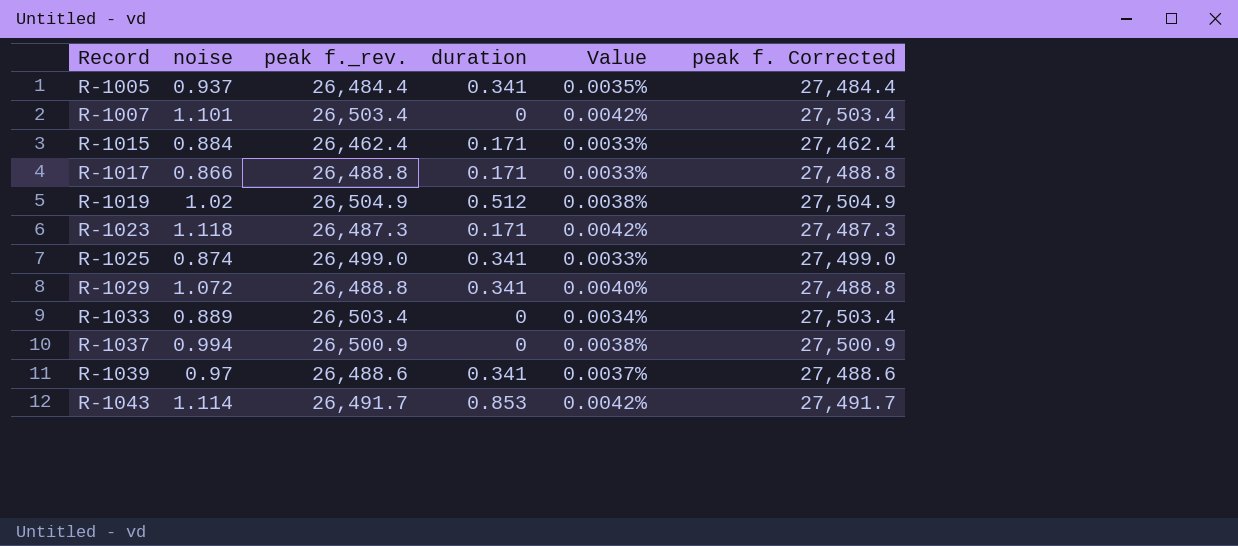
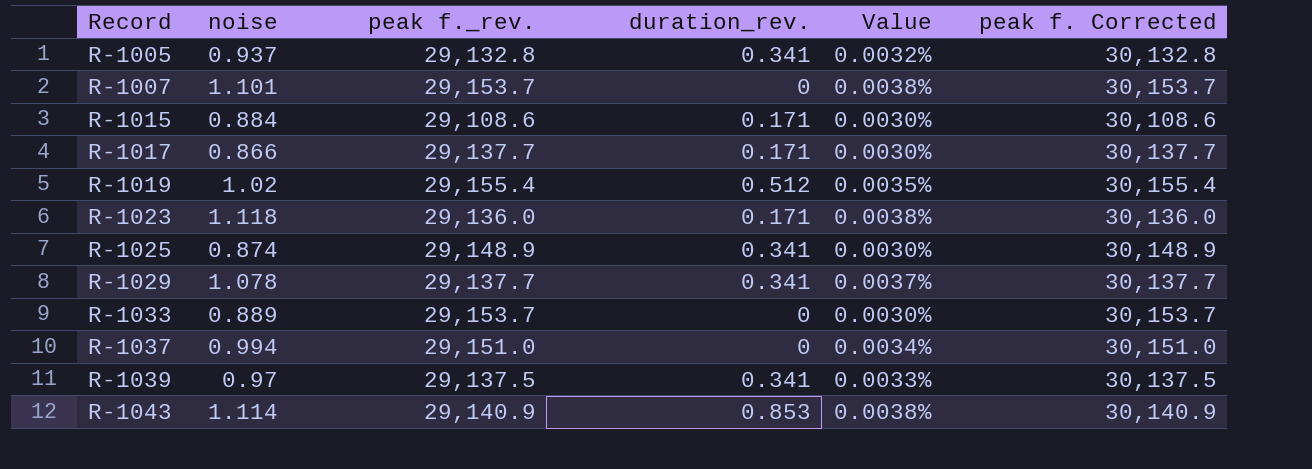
column name: duration -> duration_rev.
R-1005 | peak f._rev.: 26,484.4 -> 29,132.8
R-1005 | Value: 0.0035% -> 0.0032%
R-1005 | peak f. Corrected: 27,484.4 -> 30,132.8
R-1007 | peak f._rev.: 26,503.4 -> 29,153.7
R-1007 | Value: 0.0042% -> 0.0038%
R-1007 | peak f. Corrected: 27,503.4 -> 30,153.7
R-1015 | peak f._rev.: 26,462.4 -> 29,108.6
R-1015 | Value: 0.0033% -> 0.0030%
R-1015 | peak f. Corrected: 27,462.4 -> 30,108.6
R-1017 | peak f._rev.: 26,488.8 -> 29,137.7
R-1017 | Value: 0.0033% -> 0.0030%
R-1017 | peak f. Corrected: 27,488.8 -> 30,137.7
R-1019 | peak f._rev.: 26,504.9 -> 29,155.4
R-1019 | Value: 0.0038% -> 0.0035%
R-1019 | peak f. Corrected: 27,504.9 -> 30,155.4
R-1023 | peak f._rev.: 26,487.3 -> 29,136.0
R-1023 | Value: 0.0042% -> 0.0038%
R-1023 | peak f. Corrected: 27,487.3 -> 30,136.0
R-1025 | peak f._rev.: 26,499.0 -> 29,148.9
R-1025 | Value: 0.0033% -> 0.0030%
R-1025 | peak f. Corrected: 27,499.0 -> 30,148.9
R-1029 | noise: 1.072 -> 1.078
R-1029 | peak f._rev.: 26,488.8 -> 29,137.7
R-1029 | Value: 0.0040% -> 0.0037%
R-1029 | peak f. Corrected: 27,488.8 -> 30,137.7
R-1033 | peak f._rev.: 26,503.4 -> 29,153.7
R-1033 | Value: 0.0034% -> 0.0030%
R-1033 | peak f. Corrected: 27,503.4 -> 30,153.7
R-1037 | peak f._rev.: 26,500.9 -> 29,151.0
R-1037 | Value: 0.0038% -> 0.0034%
R-1037 | peak f. Corrected: 27,500.9 -> 30,151.0
R-1039 | peak f._rev.: 26,488.6 -> 29,137.5
R-1039 | Value: 0.0037% -> 0.0033%
R-1039 | peak f. Corrected: 27,488.6 -> 30,137.5
R-1043 | peak f._rev.: 26,491.7 -> 29,140.9
R-1043 | Value: 0.0042% -> 0.0038%
R-1043 | peak f. Corrected: 27,491.7 -> 30,140.9

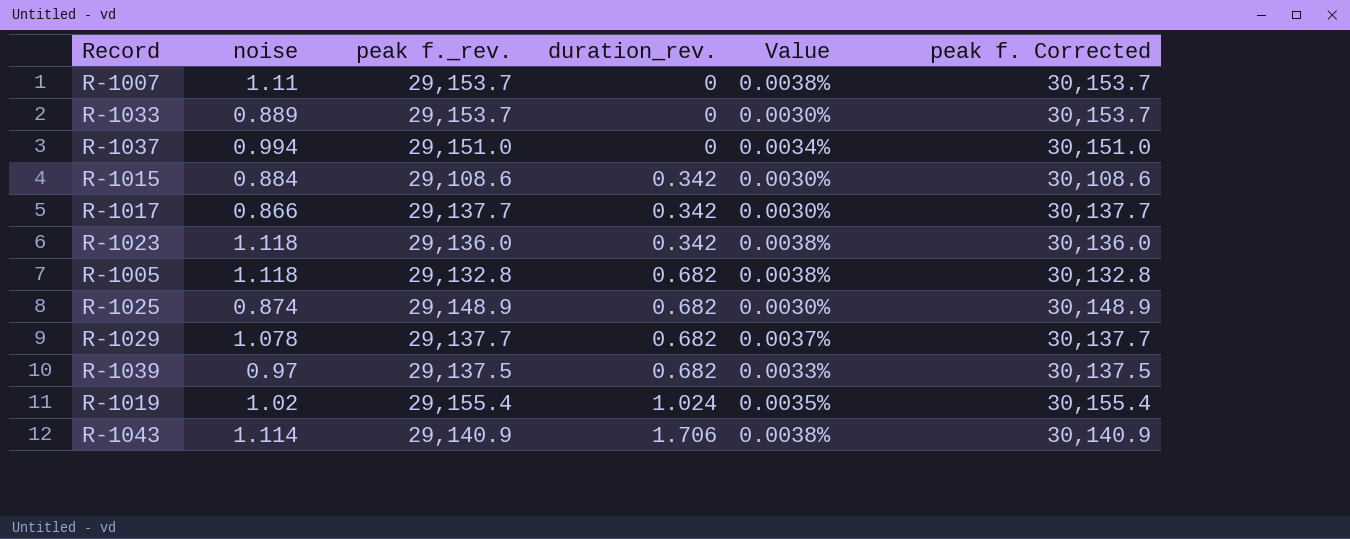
row order: Record ascending -> duration_rev. ascending
R-1007 | noise: 1.101 -> 1.11
R-1015 | duration_rev.: 0.171 -> 0.342
R-1017 | duration_rev.: 0.171 -> 0.342
R-1023 | duration_rev.: 0.171 -> 0.342
R-1005 | noise: 0.937 -> 1.118
R-1005 | duration_rev.: 0.341 -> 0.682
R-1005 | Value: 0.0032% -> 0.0038%
R-1025 | duration_rev.: 0.341 -> 0.682
R-1029 | duration_rev.: 0.341 -> 0.682
R-1039 | duration_rev.: 0.341 -> 0.682
R-1019 | duration_rev.: 0.512 -> 1.024
R-1043 | duration_rev.: 0.853 -> 1.706

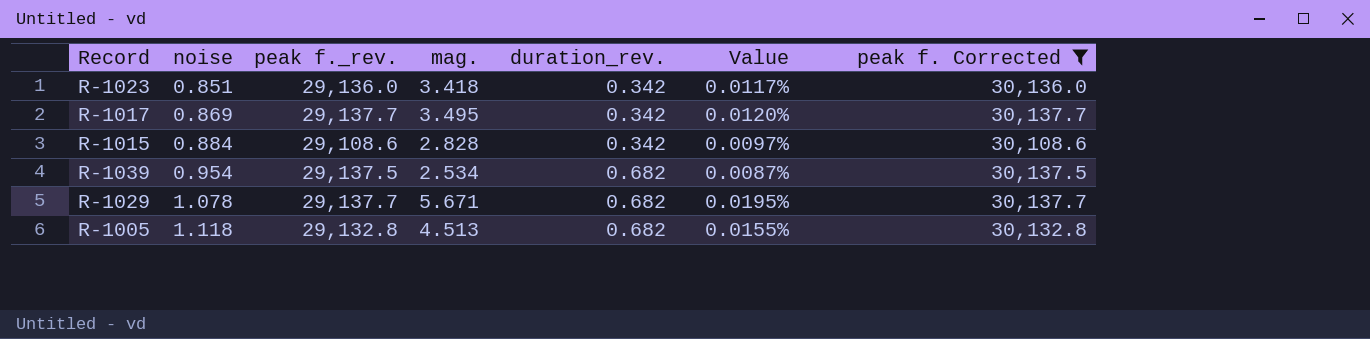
filter: none -> peak f. Corrected <= 30,137.7
row order: duration_rev. ascending -> noise ascending
column mag. | position: none -> 4
column Value | formula: [noise] / [peak f._rev.] -> [mag.] / [peak f._rev.]
R-1023 | noise: 1.118 -> 0.851
R-1017 | noise: 0.866 -> 0.869
R-1039 | noise: 0.97 -> 0.954

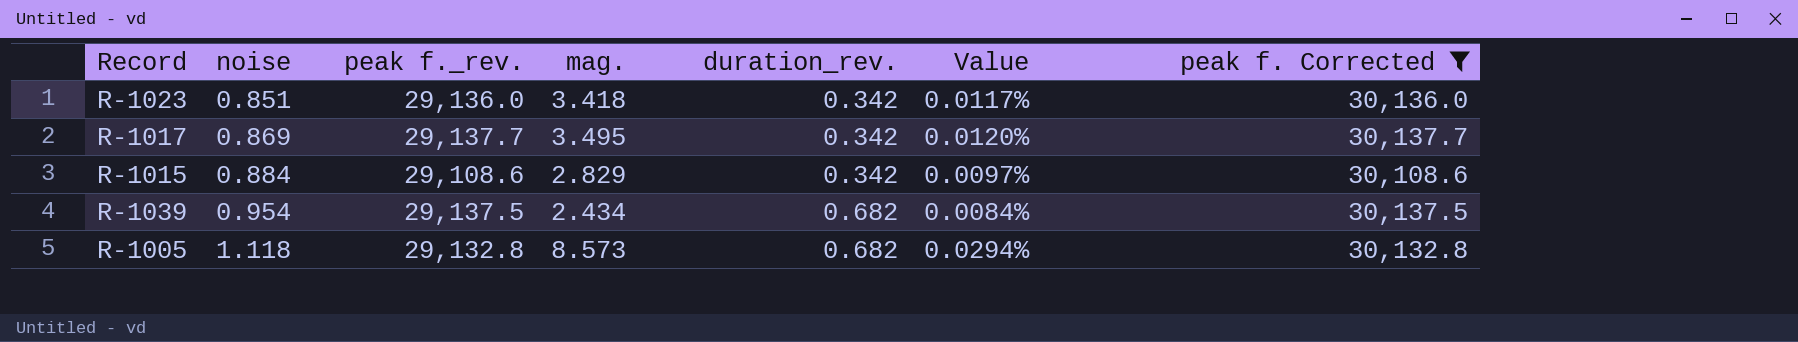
row R-1029: 1.078 | 29,137.7 | 5.671 | 0.682 | 0.0195% | 30,137.7 -> none
R-1015 | mag.: 2.828 -> 2.829
R-1039 | mag.: 2.534 -> 2.434
R-1039 | Value: 0.0087% -> 0.0084%
R-1005 | mag.: 4.513 -> 8.573
R-1005 | Value: 0.0155% -> 0.0294%

